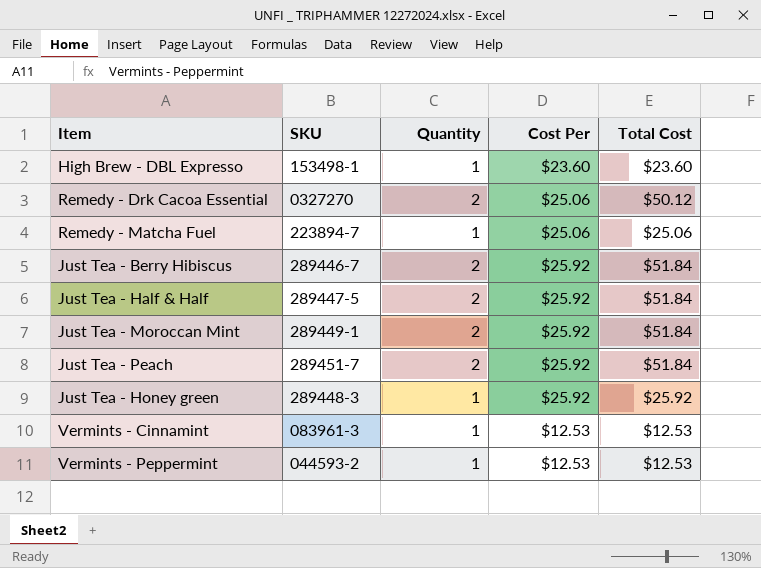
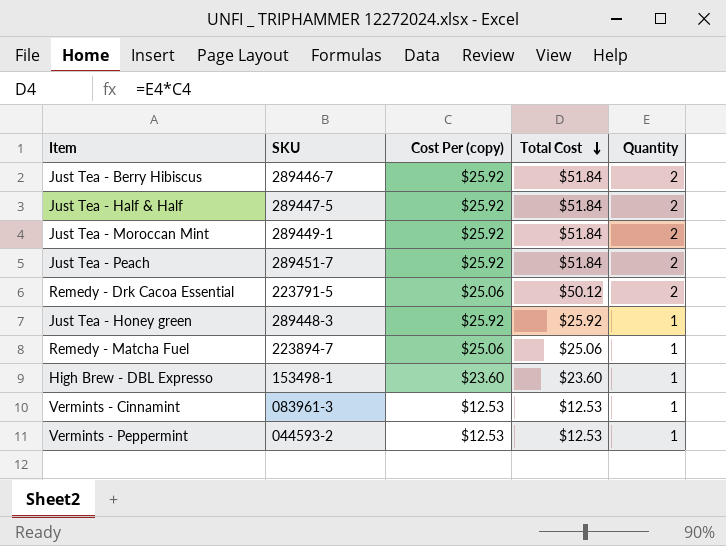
row order: none -> Total Cost descending
column name: Cost Per -> Cost Per (copy)
column Quantity | position: 3 -> 5
Remedy - Drk Cacoa Essential | SKU: 0327270 -> 223791-5

